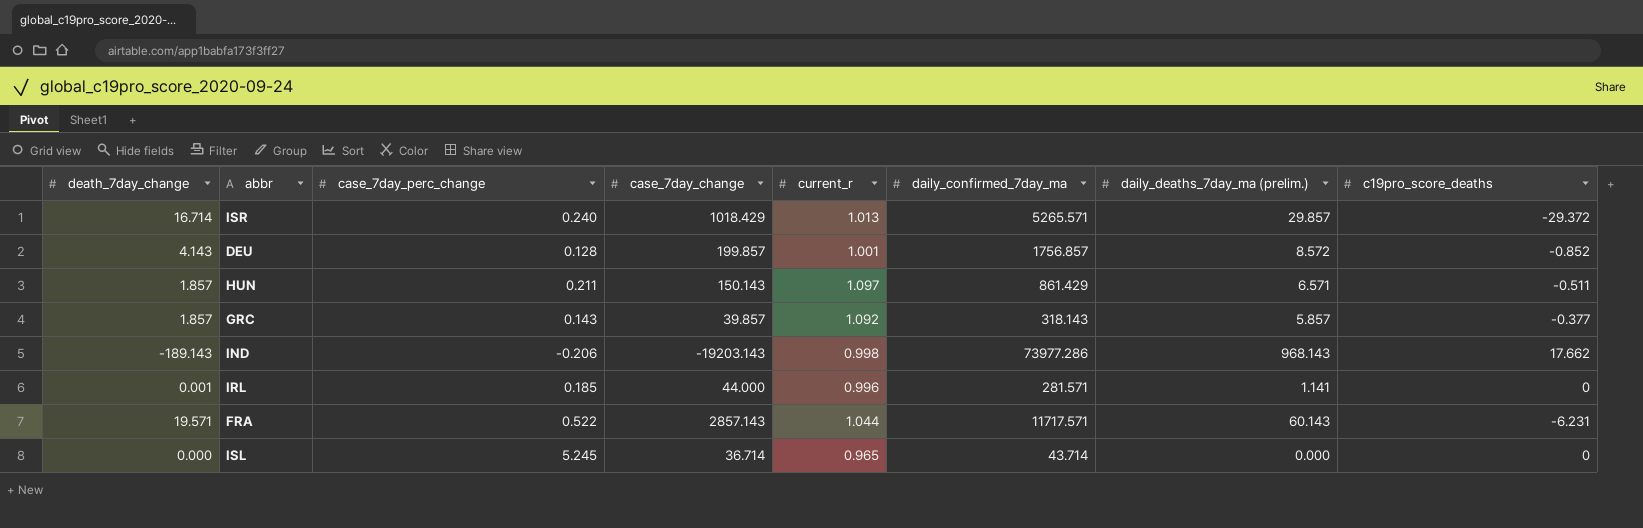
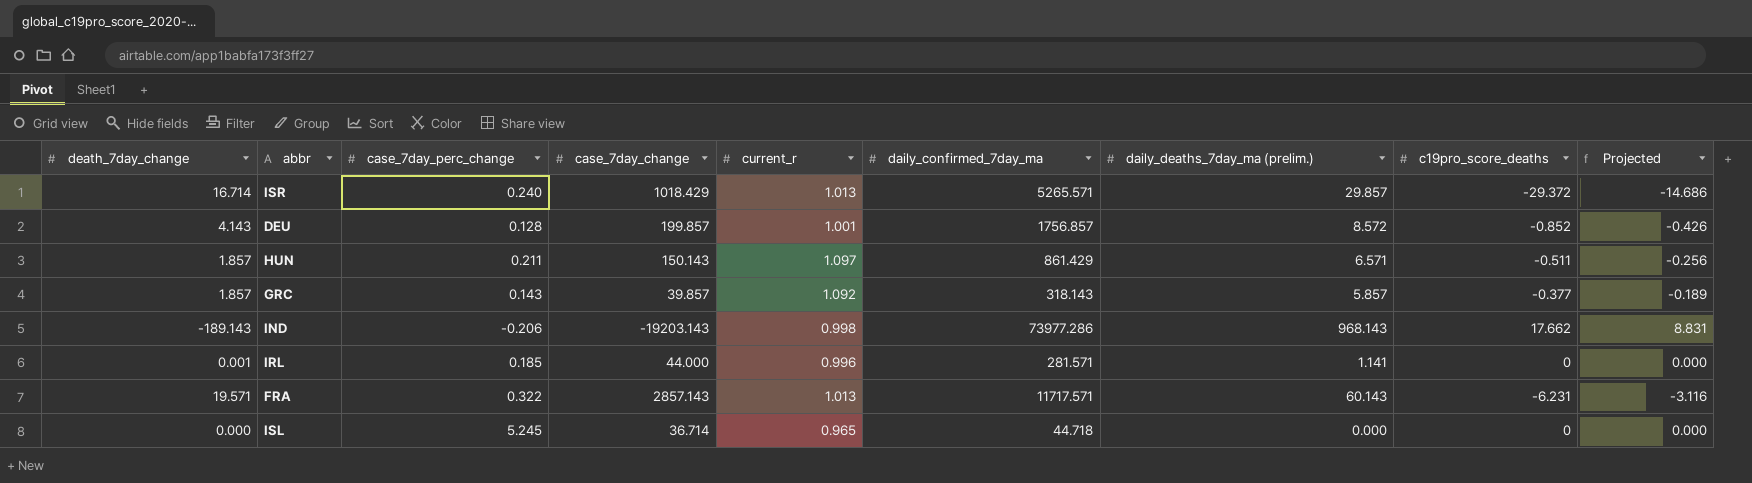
column Projected | formula: none -> [c19pro_score_deaths] * 0.5
FRA | case_7day_perc_change: 0.522 -> 0.322
FRA | current_r: 1.044 -> 1.013
ISL | daily_confirmed_7day_ma: 43.714 -> 44.718

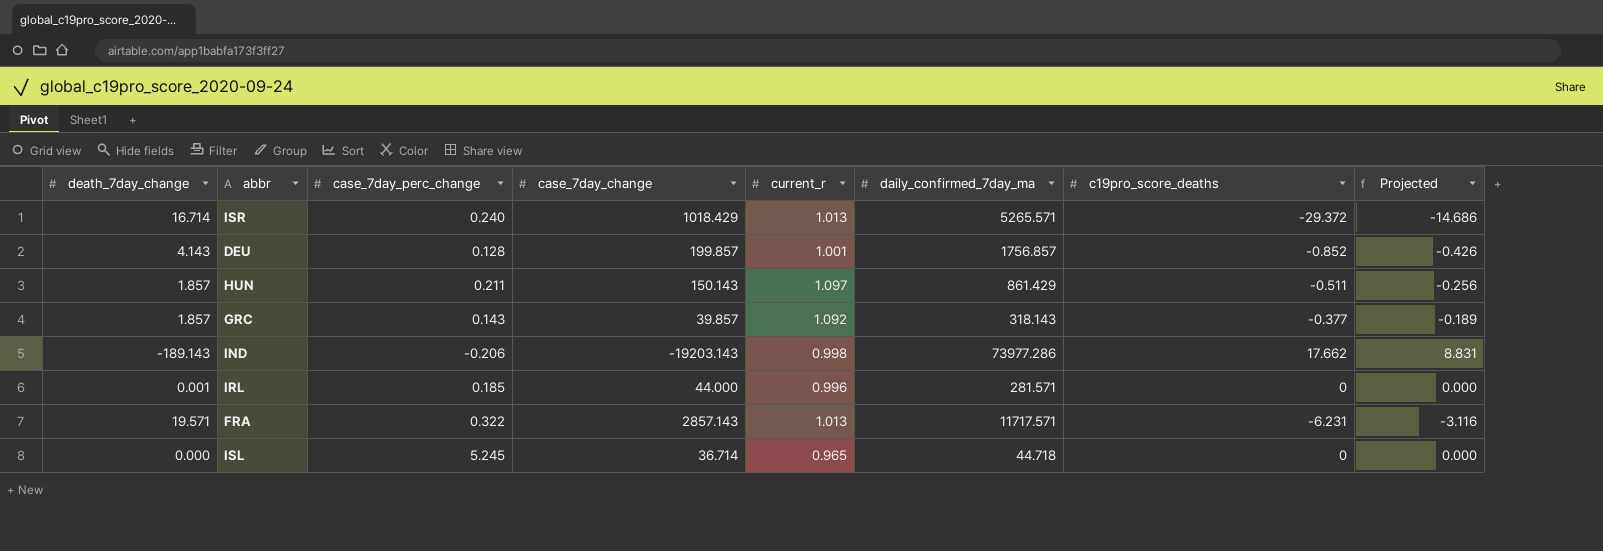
column daily_deaths_7day_ma (prelim.) | position: 7 -> none

